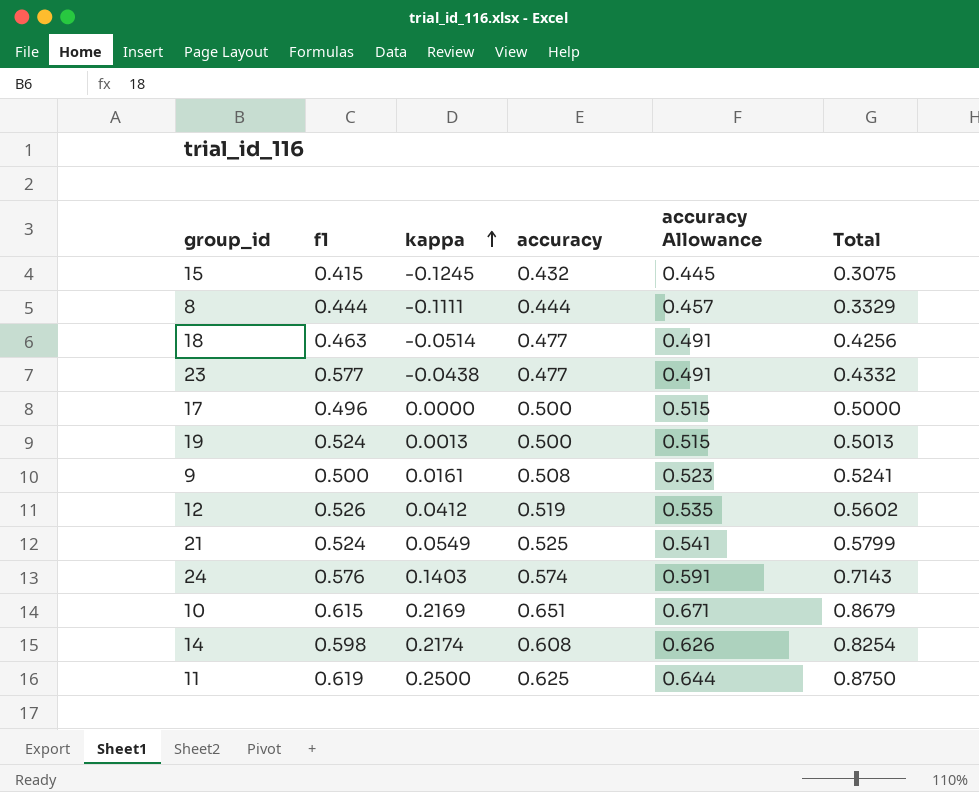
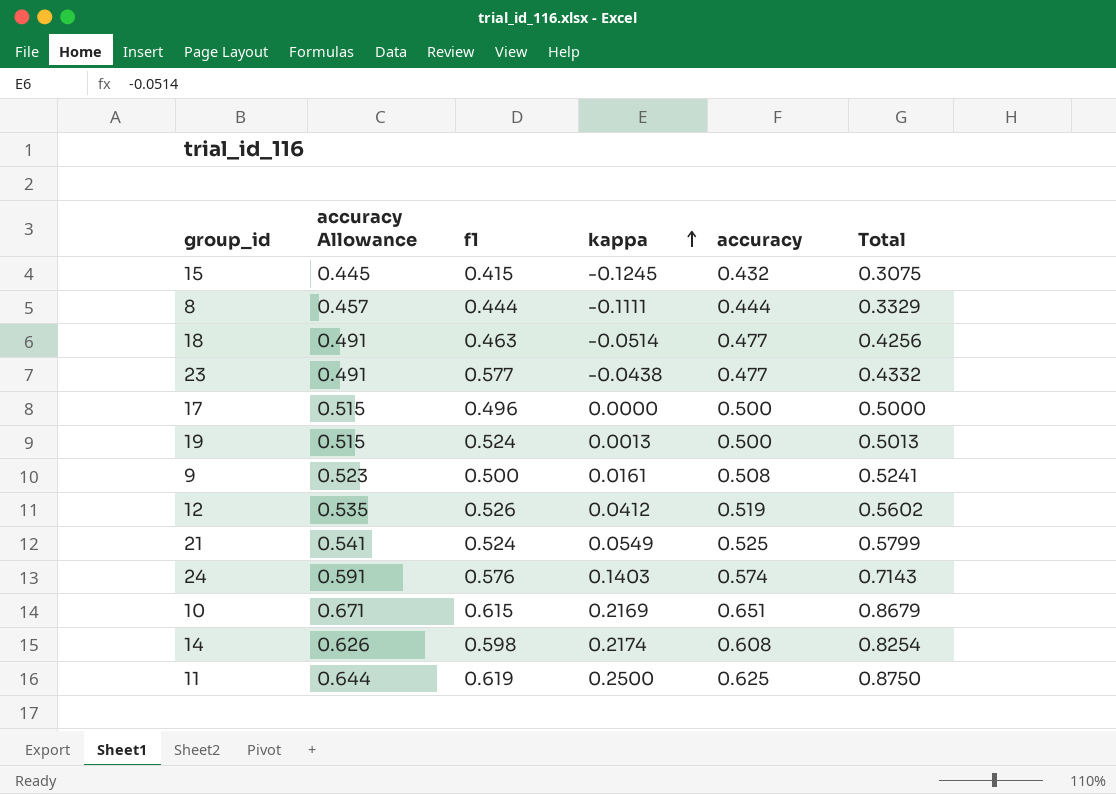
column accuracy Allowance | position: 5 -> 2

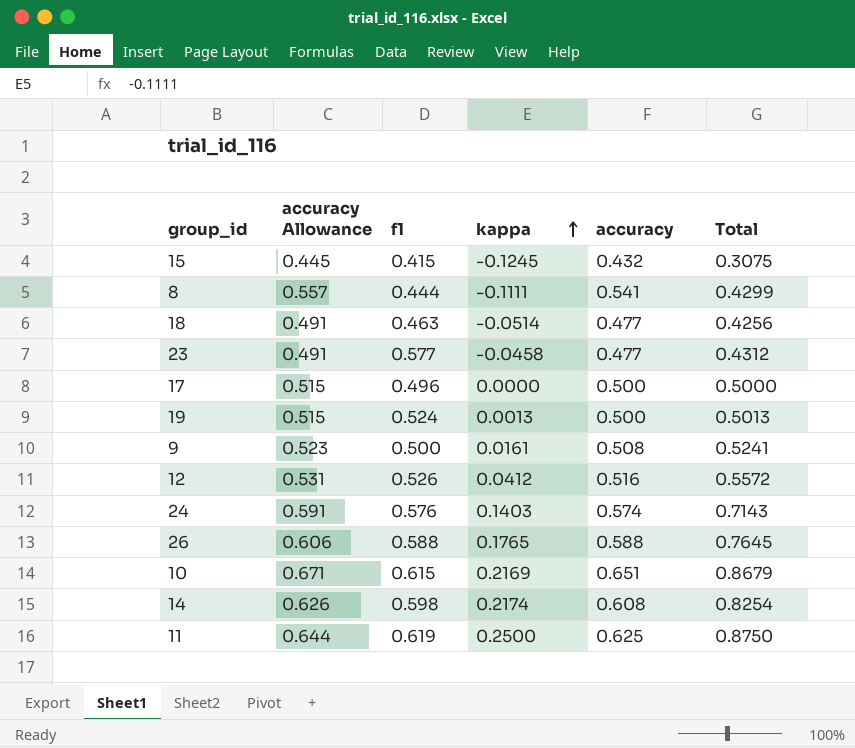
row 21: 0.541 | 0.524 | 0.0549 | 0.525 | 0.5799 -> none
8 | accuracy Allowance: 0.457 -> 0.557
8 | accuracy: 0.444 -> 0.541
8 | Total: 0.3329 -> 0.4299
23 | kappa: -0.0438 -> -0.0458
23 | Total: 0.4332 -> 0.4312
12 | accuracy Allowance: 0.535 -> 0.531
12 | accuracy: 0.519 -> 0.516
12 | Total: 0.5602 -> 0.5572
row 26: none -> 0.606 | 0.588 | 0.1765 | 0.588 | 0.7645

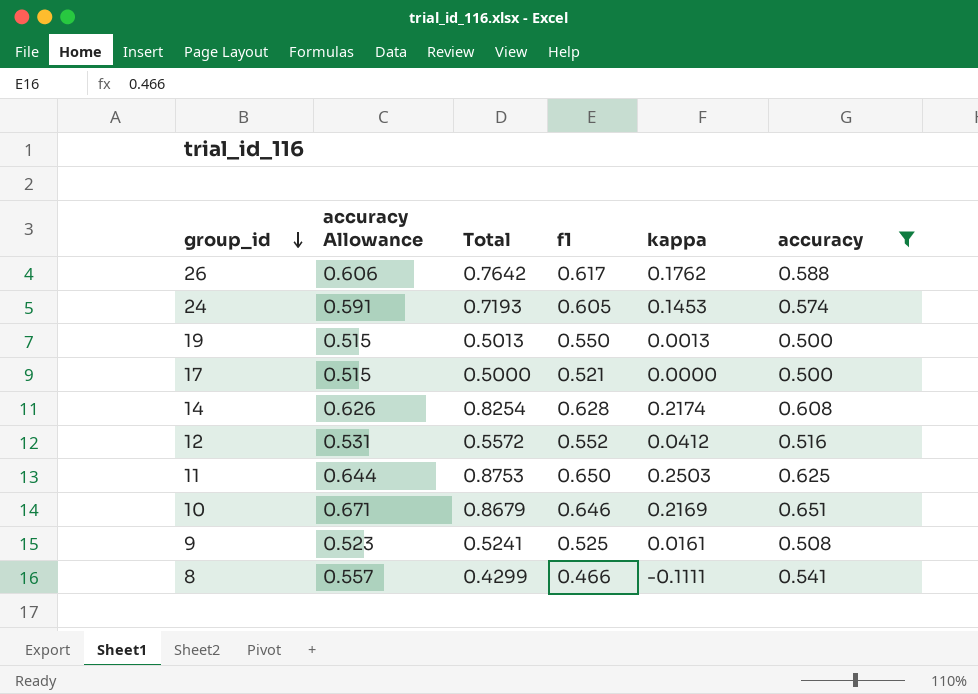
filter: none -> accuracy >= 0.500
row order: kappa ascending -> group_id descending
column Total | position: 6 -> 3
26 | Total: 0.7645 -> 0.7642
26 | f1: 0.588 -> 0.617
26 | kappa: 0.1765 -> 0.1762
24 | Total: 0.7143 -> 0.7193
24 | f1: 0.576 -> 0.605
24 | kappa: 0.1403 -> 0.1453
19 | f1: 0.524 -> 0.550
17 | f1: 0.496 -> 0.521
14 | f1: 0.598 -> 0.628
12 | f1: 0.526 -> 0.552
11 | Total: 0.8750 -> 0.8753
11 | f1: 0.619 -> 0.650
11 | kappa: 0.2500 -> 0.2503
10 | f1: 0.615 -> 0.646
9 | f1: 0.500 -> 0.525
8 | f1: 0.444 -> 0.466

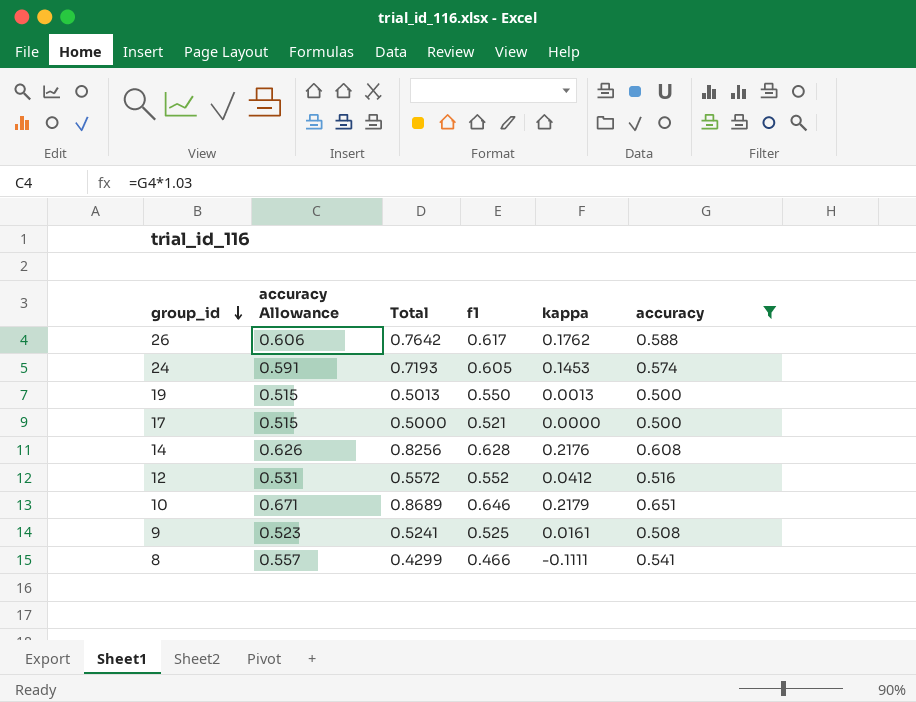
row 11: 0.644 | 0.8753 | 0.650 | 0.2503 | 0.625 -> none
14 | Total: 0.8254 -> 0.8256
14 | kappa: 0.2174 -> 0.2176
10 | Total: 0.8679 -> 0.8689
10 | kappa: 0.2169 -> 0.2179

